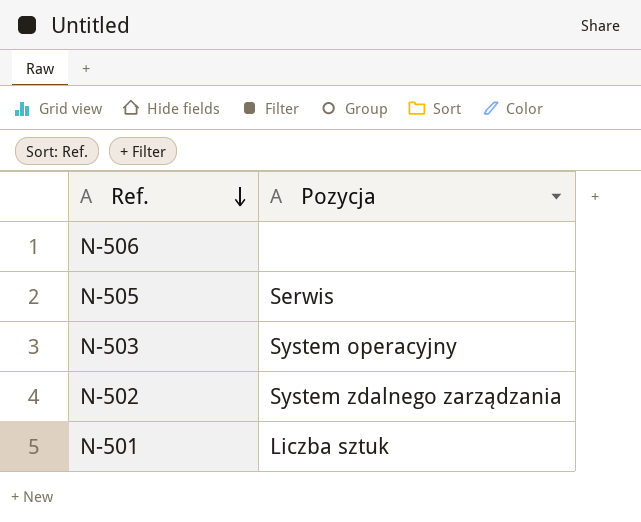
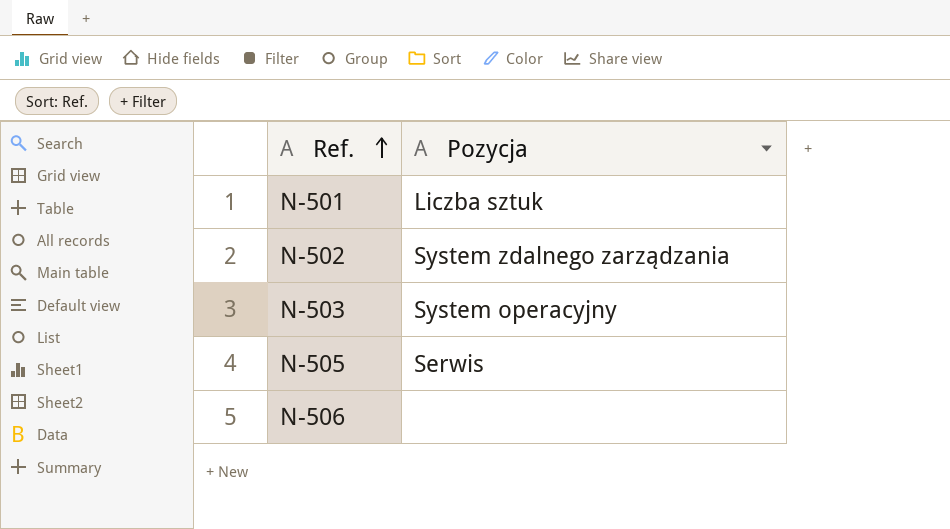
row order: Ref. descending -> Ref. ascending

